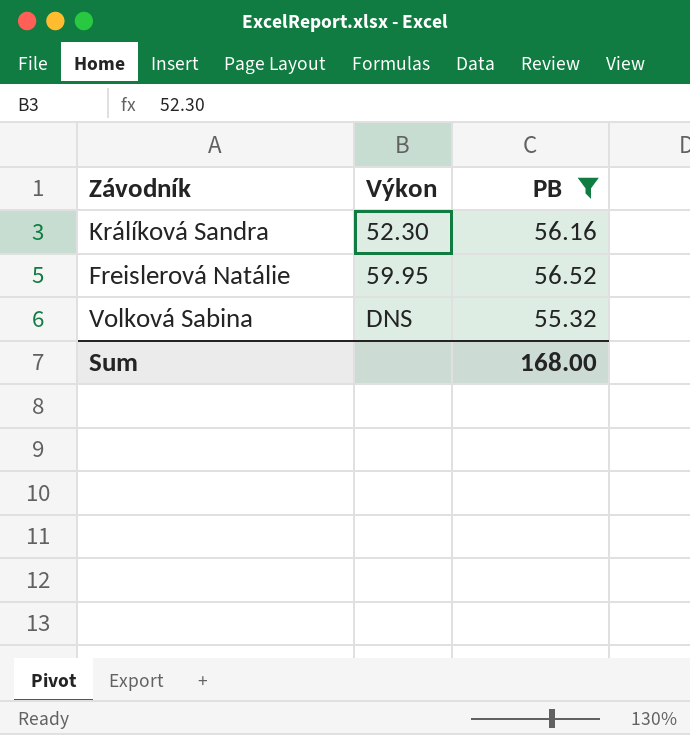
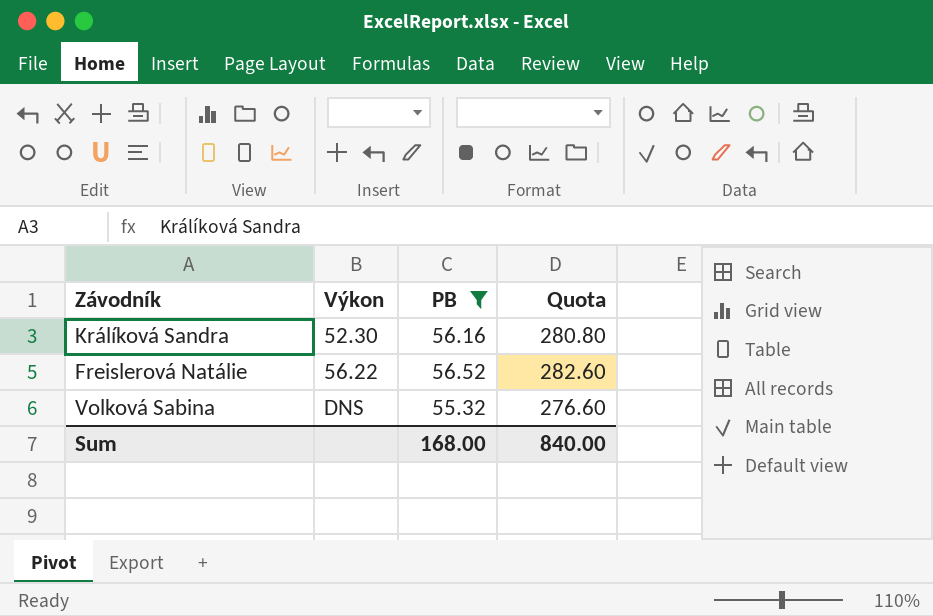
column Quota | formula: none -> [PB] * 5
Freislerová Natálie | Výkon: 59.95 -> 56.22

